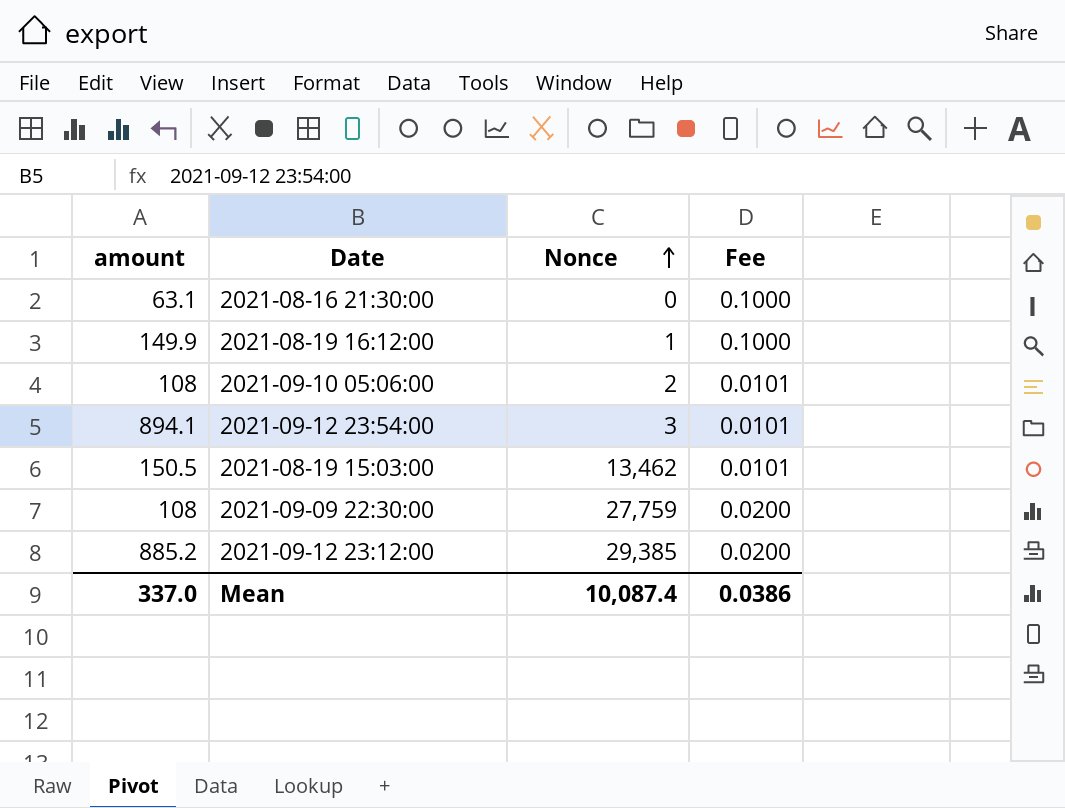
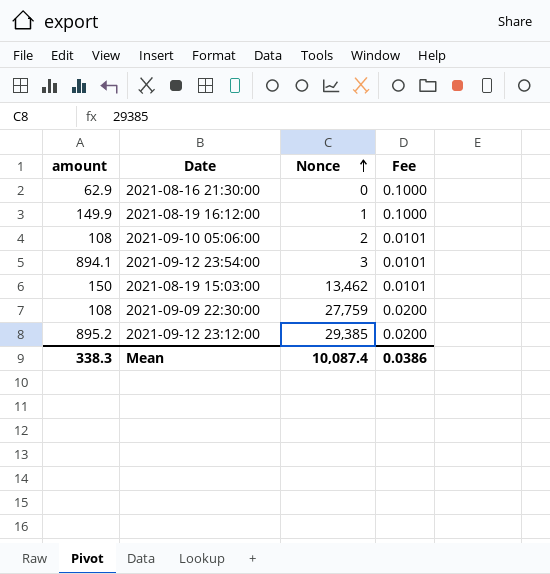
2021-08-16 21:30:00 | amount: 63.1 -> 62.9
2021-08-19 15:03:00 | amount: 150.5 -> 150
2021-09-12 23:12:00 | amount: 885.2 -> 895.2
Mean | amount: 337.0 -> 338.3

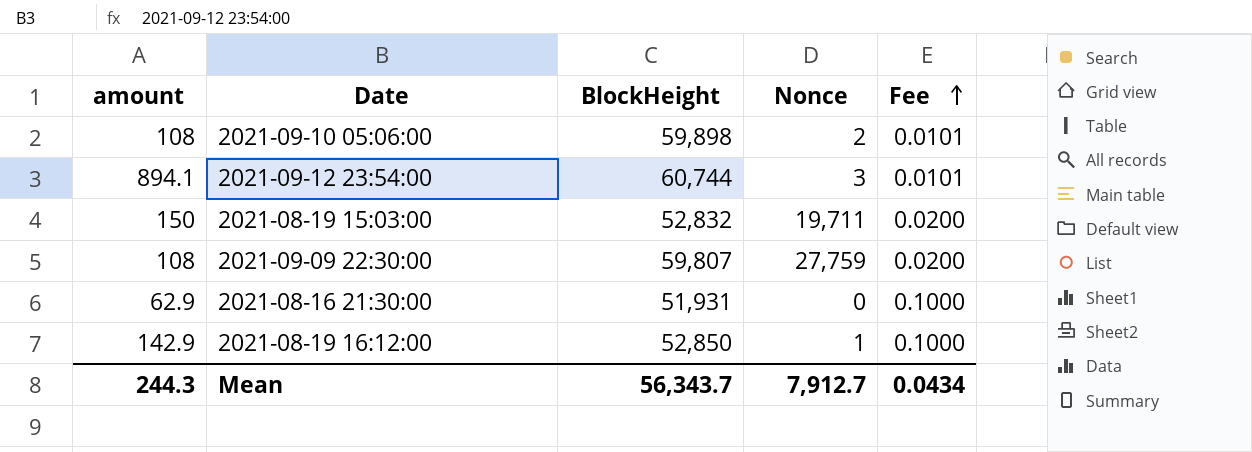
row order: Nonce ascending -> Fee ascending
column BlockHeight | position: none -> 3
row 2021-09-12 23:12:00: 895.2 | 29,385 | 0.0200 -> none
2021-08-19 15:03:00 | Nonce: 13,462 -> 19,711
2021-08-19 15:03:00 | Fee: 0.0101 -> 0.0200
2021-08-19 16:12:00 | amount: 149.9 -> 142.9
Mean | amount: 338.3 -> 244.3
Mean | Nonce: 10,087.4 -> 7,912.7
Mean | Fee: 0.0386 -> 0.0434

